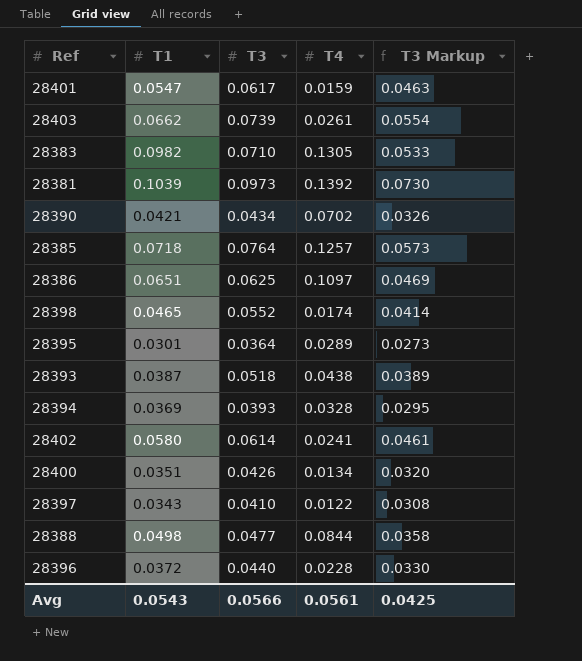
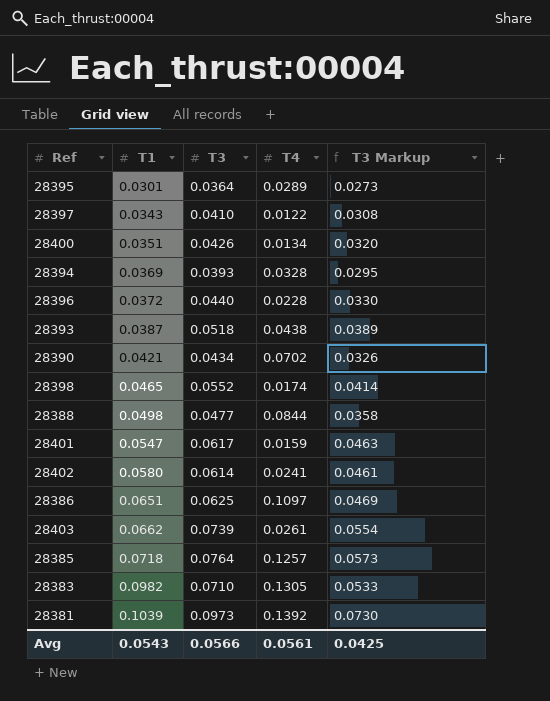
row order: none -> T1 ascending

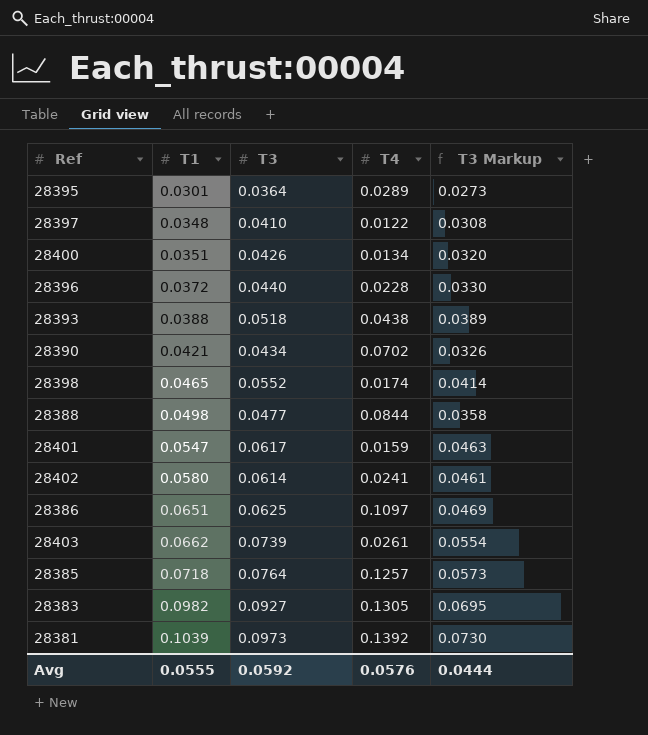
row 28394: 0.0369 | 0.0393 | 0.0328 | 0.0295 -> none
28397 | T1: 0.0343 -> 0.0348
28393 | T1: 0.0387 -> 0.0388
28383 | T3: 0.0710 -> 0.0927
28383 | T3 Markup: 0.0533 -> 0.0695
Avg | T1: 0.0543 -> 0.0555
Avg | T3: 0.0566 -> 0.0592
Avg | T4: 0.0561 -> 0.0576
Avg | T3 Markup: 0.0425 -> 0.0444

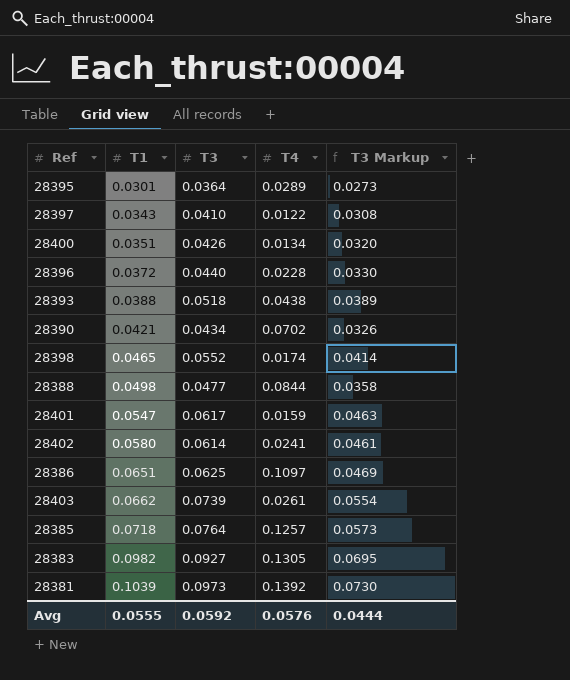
28397 | T1: 0.0348 -> 0.0343

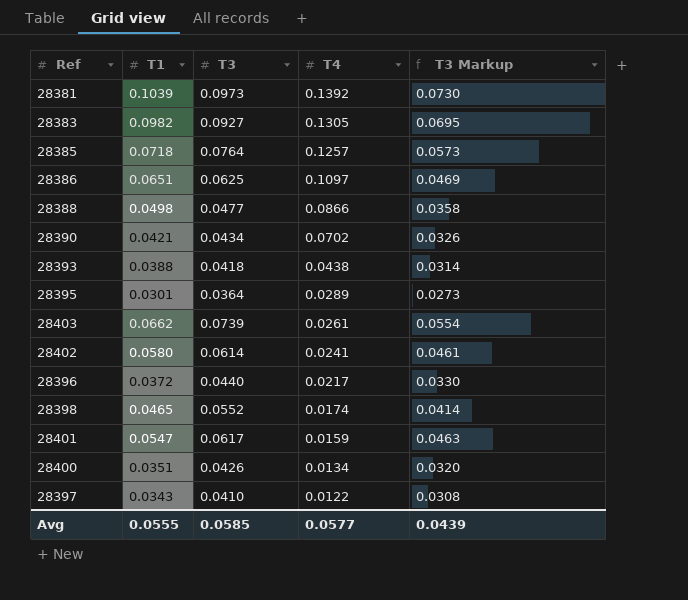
row order: T1 ascending -> T4 descending
28388 | T4: 0.0844 -> 0.0866
28393 | T3: 0.0518 -> 0.0418
28393 | T3 Markup: 0.0389 -> 0.0314
28396 | T4: 0.0228 -> 0.0217
Avg | T3: 0.0592 -> 0.0585
Avg | T4: 0.0576 -> 0.0577
Avg | T3 Markup: 0.0444 -> 0.0439

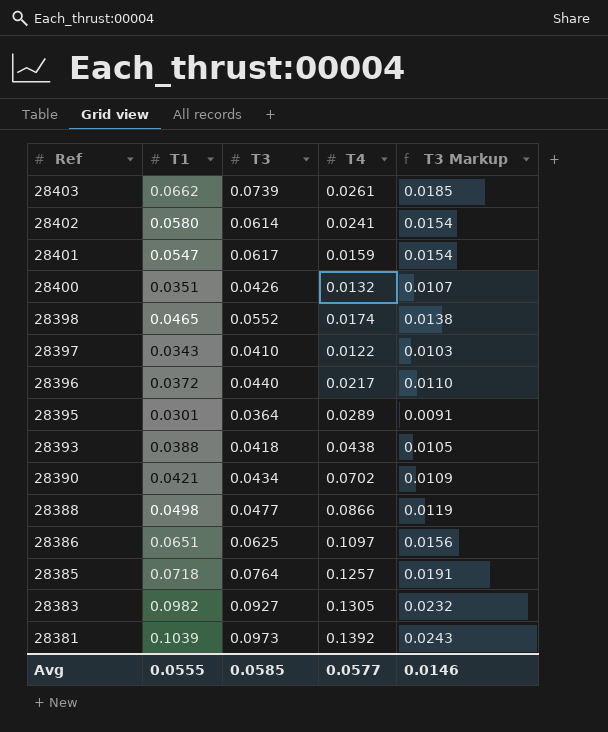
row order: T4 descending -> Ref descending
column T3 Markup | formula: [T3] * 0.75 -> [T3] * 0.25
28400 | T4: 0.0134 -> 0.0132
Avg | T3 Markup: 0.0439 -> 0.0146

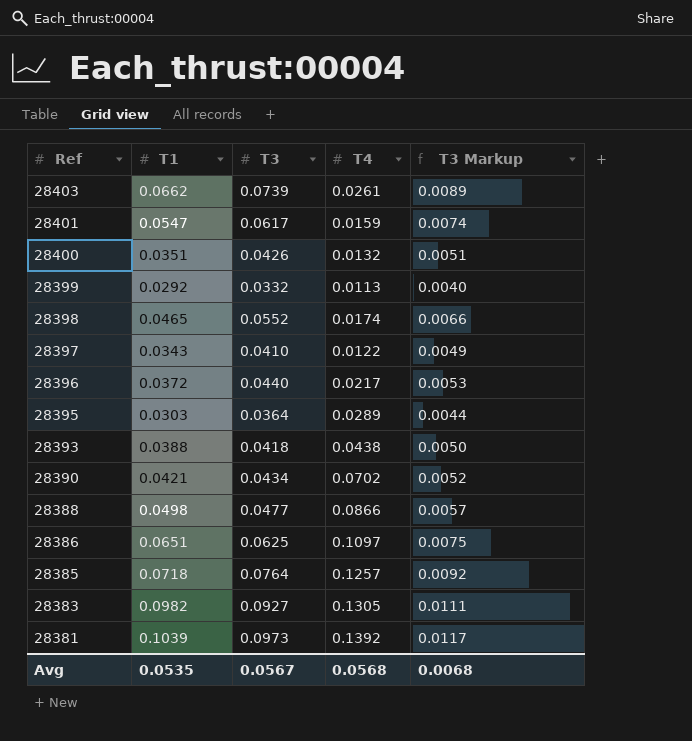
column T3 Markup | formula: [T3] * 0.25 -> [T3] * 0.12
row 28402: 0.0580 | 0.0614 | 0.0241 | 0.0154 -> none
row 28399: none -> 0.0292 | 0.0332 | 0.0113 | 0.0040
28395 | T1: 0.0301 -> 0.0303
Avg | T1: 0.0555 -> 0.0535
Avg | T3: 0.0585 -> 0.0567
Avg | T4: 0.0577 -> 0.0568
Avg | T3 Markup: 0.0146 -> 0.0068

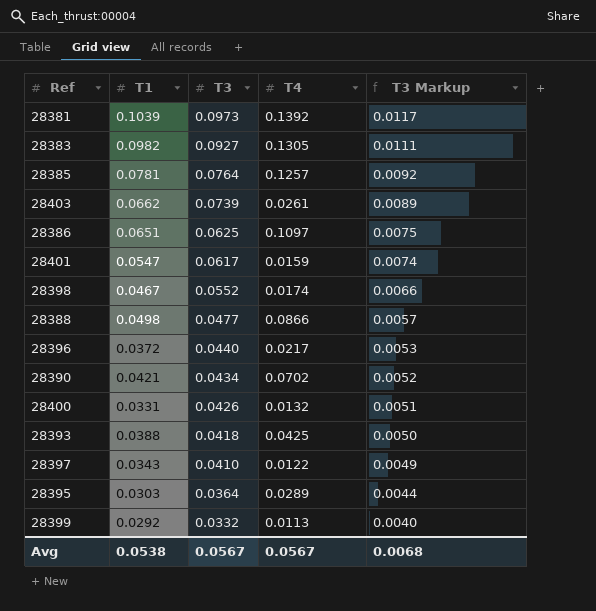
row order: Ref descending -> T3 descending
28385 | T1: 0.0718 -> 0.0781
28398 | T1: 0.0465 -> 0.0467
28400 | T1: 0.0351 -> 0.0331
28393 | T4: 0.0438 -> 0.0425
Avg | T1: 0.0535 -> 0.0538
Avg | T4: 0.0568 -> 0.0567

